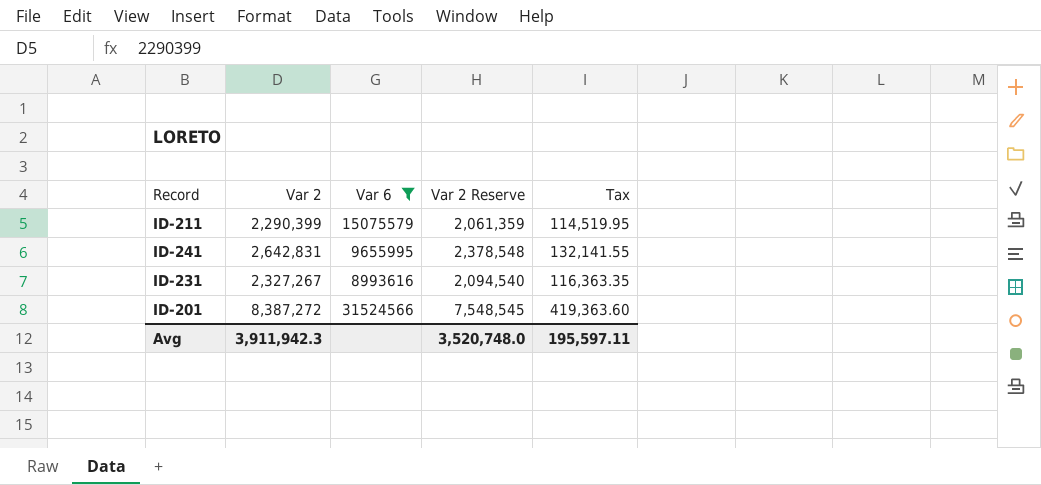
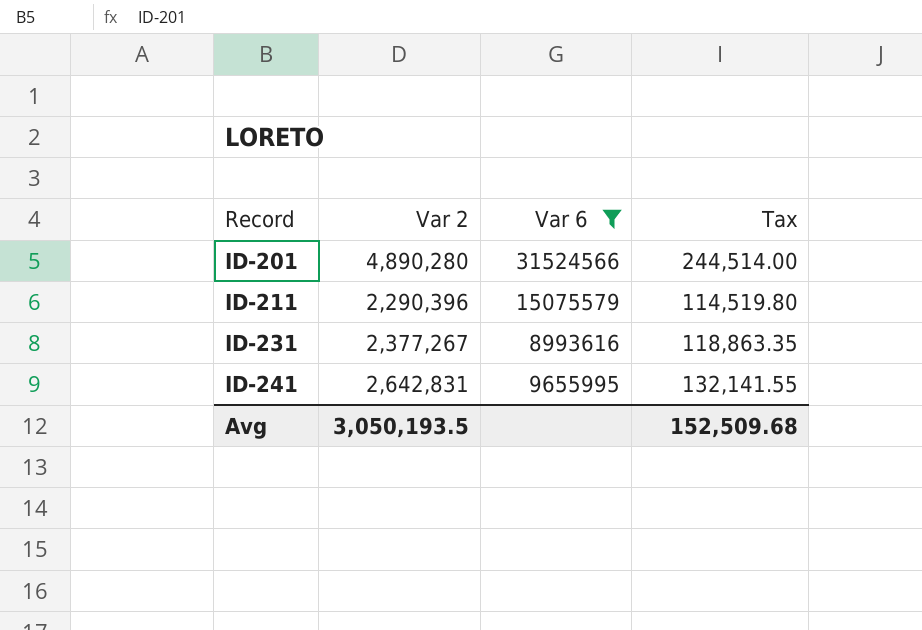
row order: none -> Record ascending
column Var 2 Reserve | formula: [Var 2] * 0.9 -> none
ID-201 | Var 2: 8,387,272 -> 4,890,280
ID-201 | Tax: 419,363.60 -> 244,514.00
ID-211 | Var 2: 2,290,399 -> 2,290,396
ID-211 | Tax: 114,519.95 -> 114,519.80
ID-231 | Var 2: 2,327,267 -> 2,377,267
ID-231 | Tax: 116,363.35 -> 118,863.35
Avg | Var 2: 3,911,942.3 -> 3,050,193.5
Avg | Tax: 195,597.11 -> 152,509.68

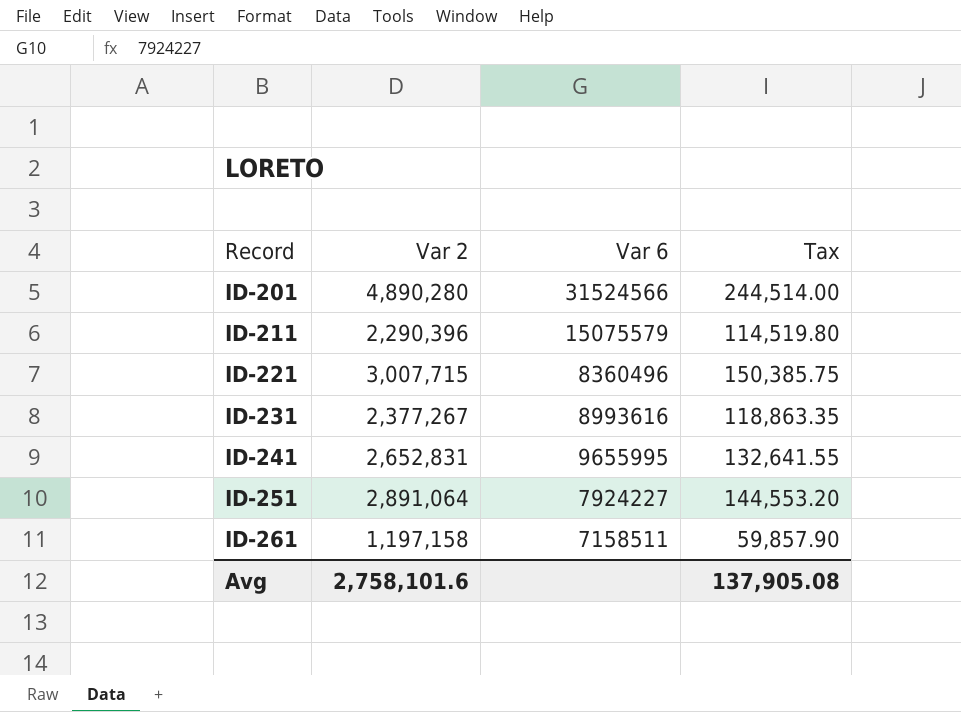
filter: Var 6 >= 8993616 -> none
ID-241 | Var 2: 2,642,831 -> 2,652,831
ID-241 | Tax: 132,141.55 -> 132,641.55
Avg | Var 2: 3,050,193.5 -> 2,758,101.6
Avg | Tax: 152,509.68 -> 137,905.08

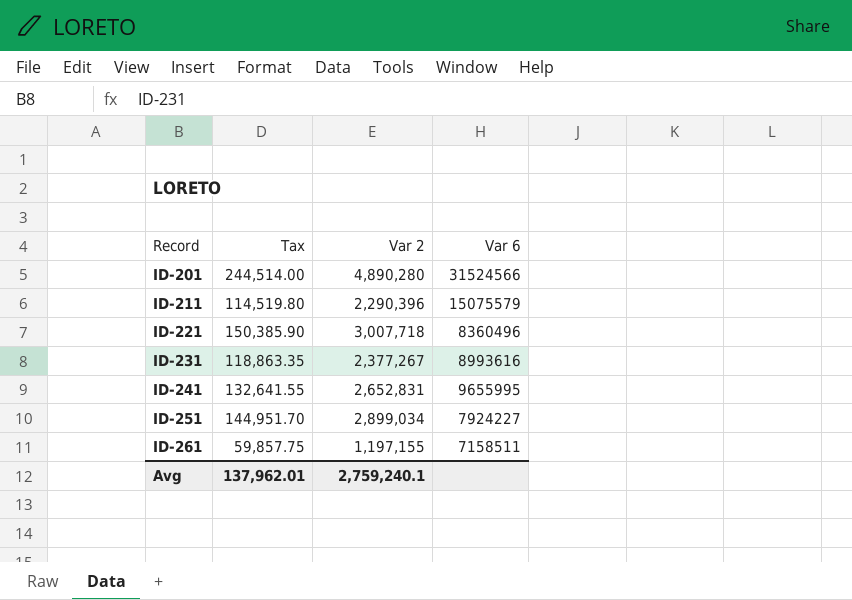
column Tax | position: 4 -> 2
ID-221 | Tax: 150,385.75 -> 150,385.90
ID-221 | Var 2: 3,007,715 -> 3,007,718
ID-251 | Tax: 144,553.20 -> 144,951.70
ID-251 | Var 2: 2,891,064 -> 2,899,034
ID-261 | Tax: 59,857.90 -> 59,857.75
ID-261 | Var 2: 1,197,158 -> 1,197,155
Avg | Tax: 137,905.08 -> 137,962.01
Avg | Var 2: 2,758,101.6 -> 2,759,240.1

